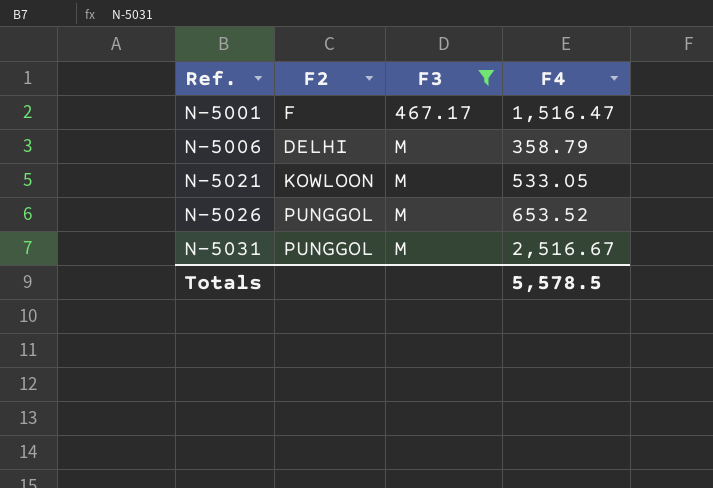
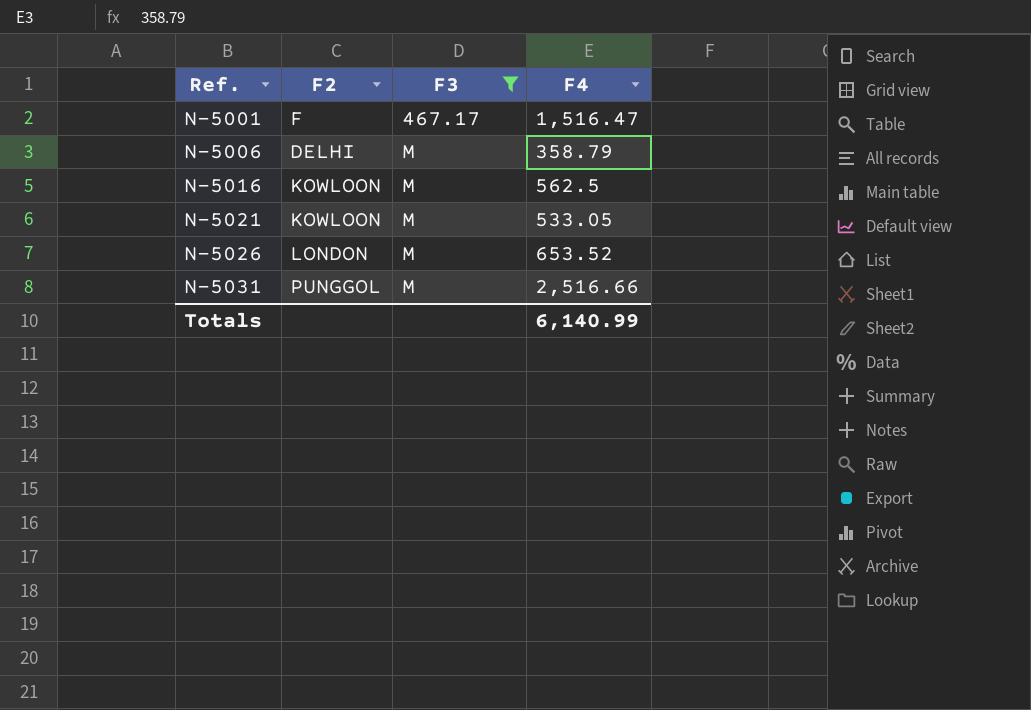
row N-5016: none -> KOWLOON | M | 562.5
N-5026 | F2: PUNGGOL -> LONDON
N-5031 | F4: 2,516.67 -> 2,516.66
Totals | F4: 5,578.5 -> 6,140.99

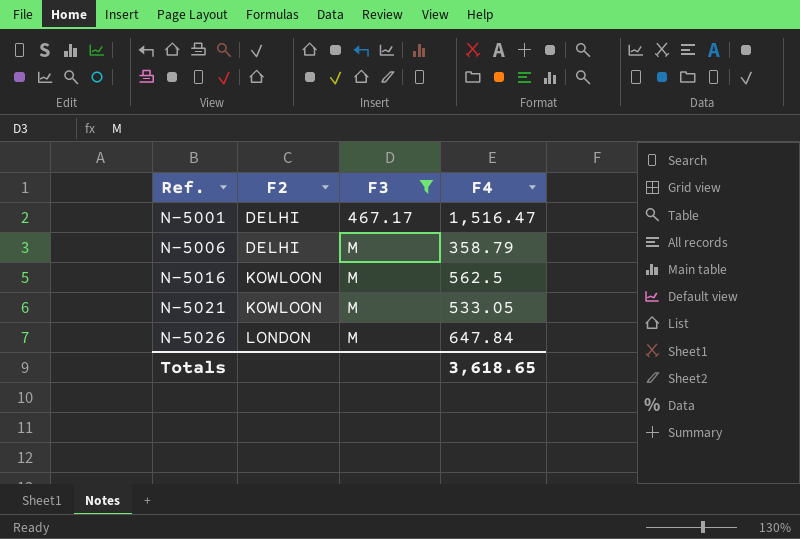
row N-5031: PUNGGOL | M | 2,516.66 -> none
N-5001 | F2: F -> DELHI
N-5026 | F4: 653.52 -> 647.84
Totals | F4: 6,140.99 -> 3,618.65

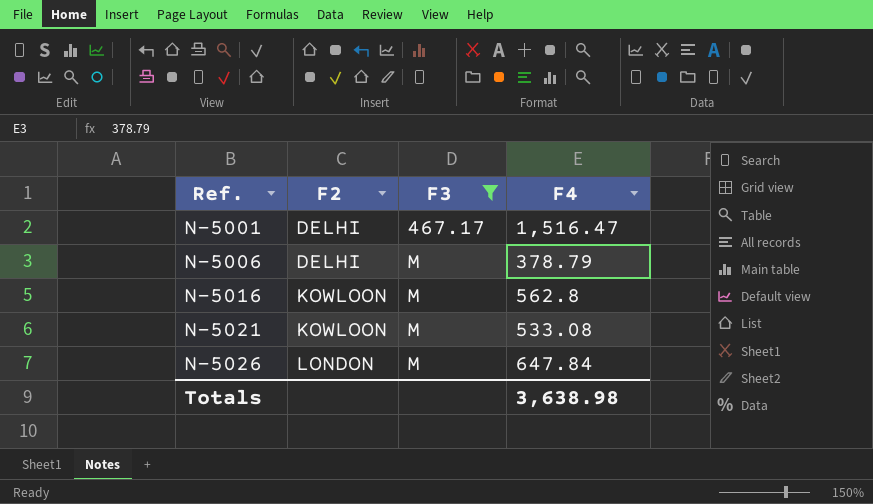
N-5006 | F4: 358.79 -> 378.79
N-5016 | F4: 562.5 -> 562.8
N-5021 | F4: 533.05 -> 533.08
Totals | F4: 3,618.65 -> 3,638.98

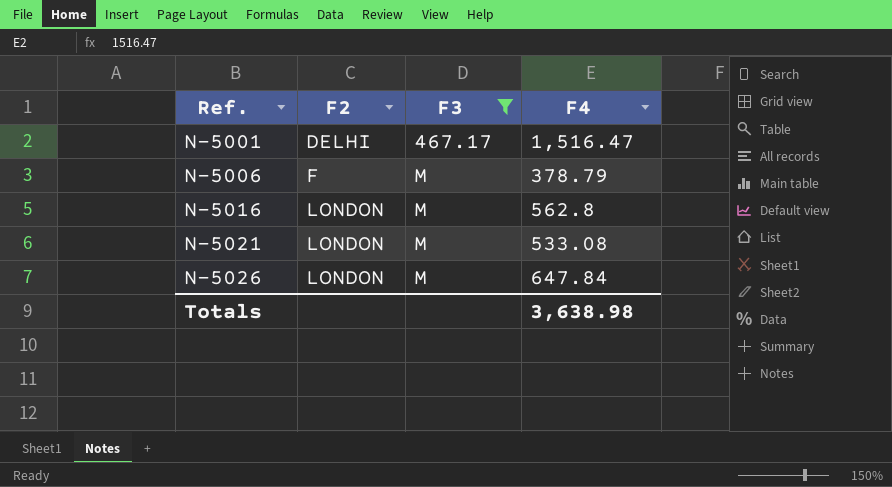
N-5006 | F2: DELHI -> F
N-5016 | F2: KOWLOON -> LONDON
N-5021 | F2: KOWLOON -> LONDON

